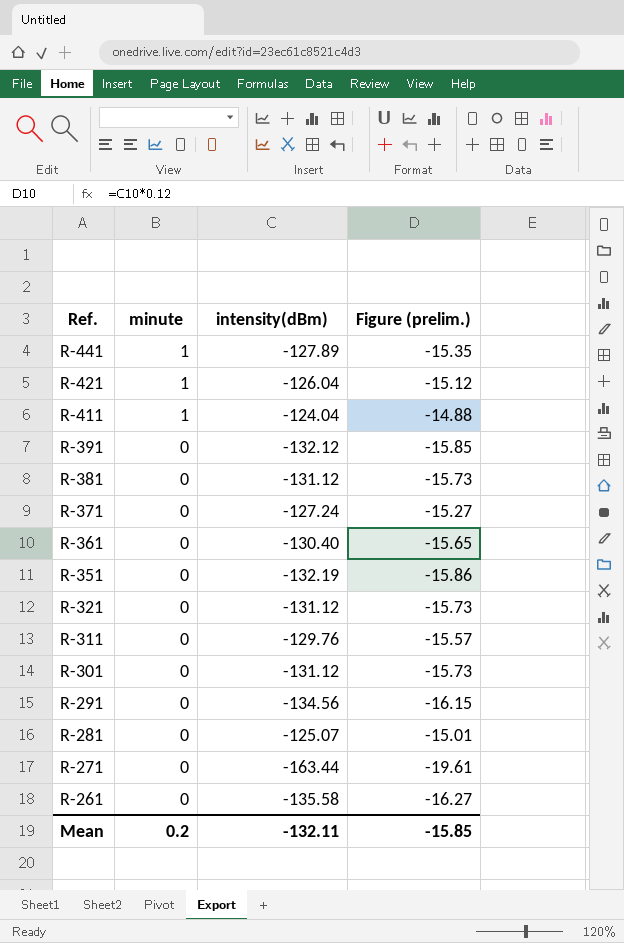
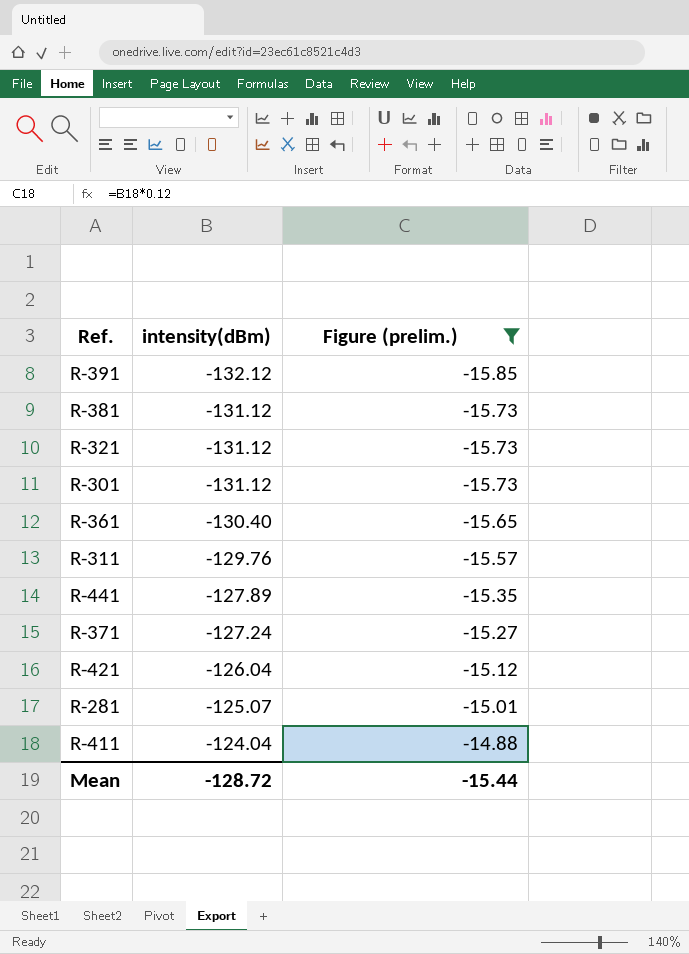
filter: none -> Figure (prelim.) >= -15.85
row order: Ref. descending -> intensity(dBm) ascending
column minute | position: 2 -> none
Mean | intensity(dBm): -132.11 -> -128.72
Mean | Figure (prelim.): -15.85 -> -15.44

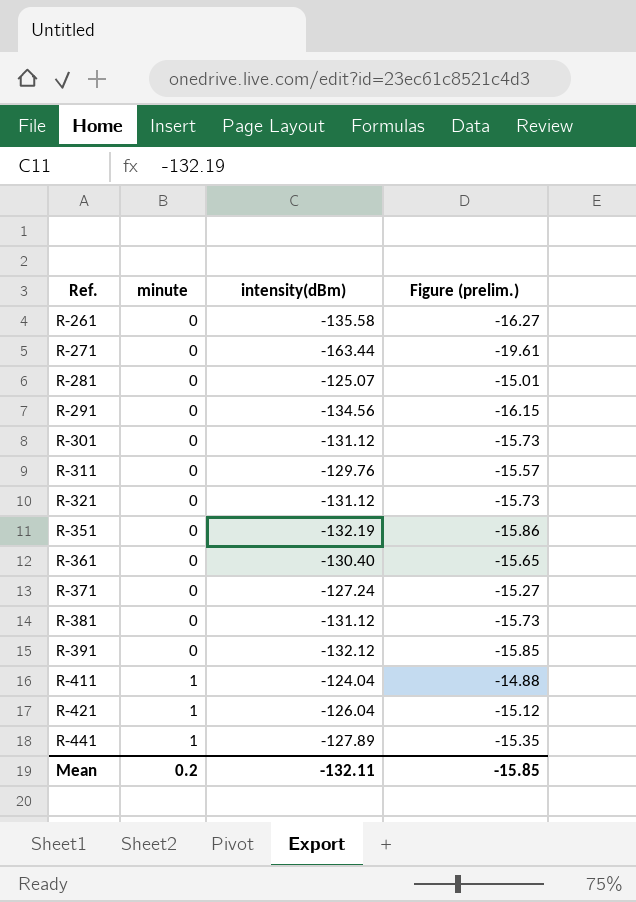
filter: Figure (prelim.) >= -15.85 -> none
row order: intensity(dBm) ascending -> Ref. ascending
column minute | position: none -> 2
Mean | intensity(dBm): -128.72 -> -132.11
Mean | Figure (prelim.): -15.44 -> -15.85

